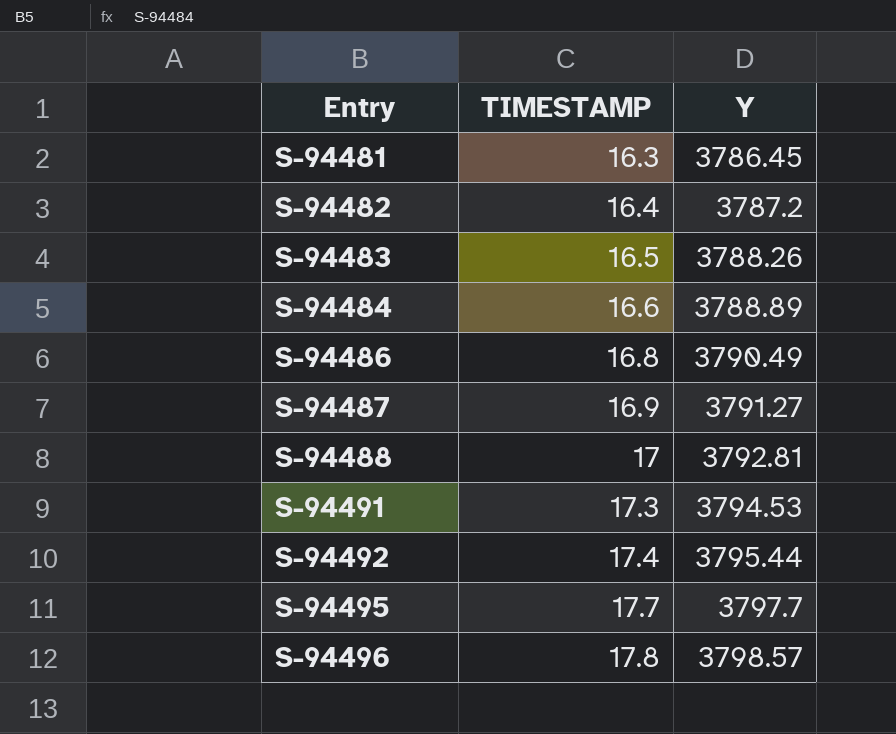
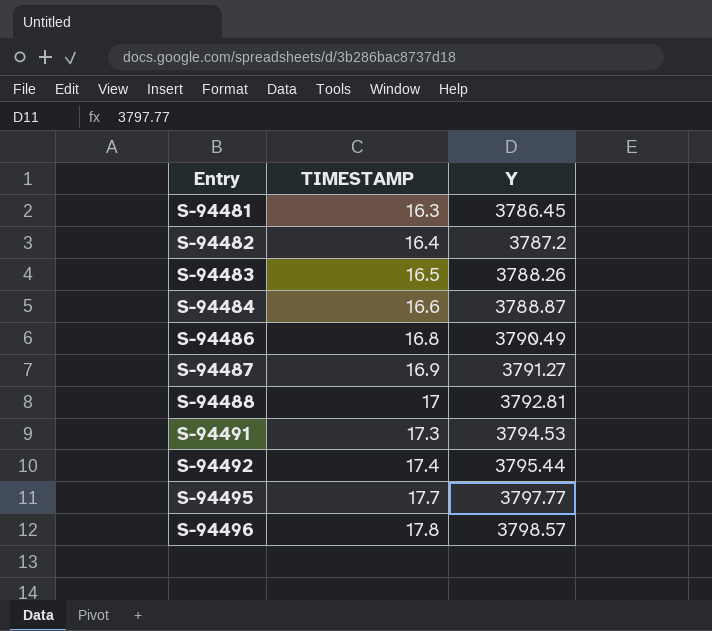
S-94484 | Y: 3788.89 -> 3788.87
S-94495 | Y: 3797.7 -> 3797.77

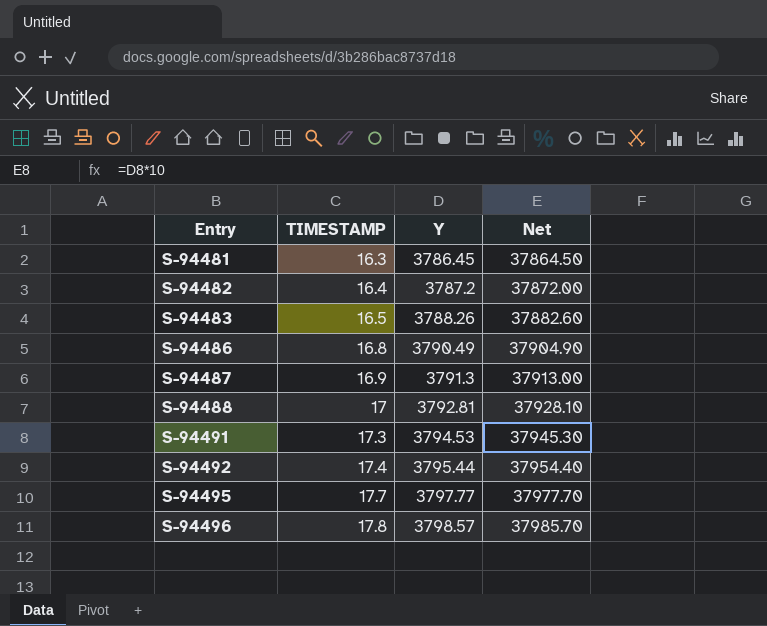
column Net | formula: none -> [Y] * 10
row S-94484: 16.6 | 3788.87 -> none
S-94487 | Y: 3791.27 -> 3791.3

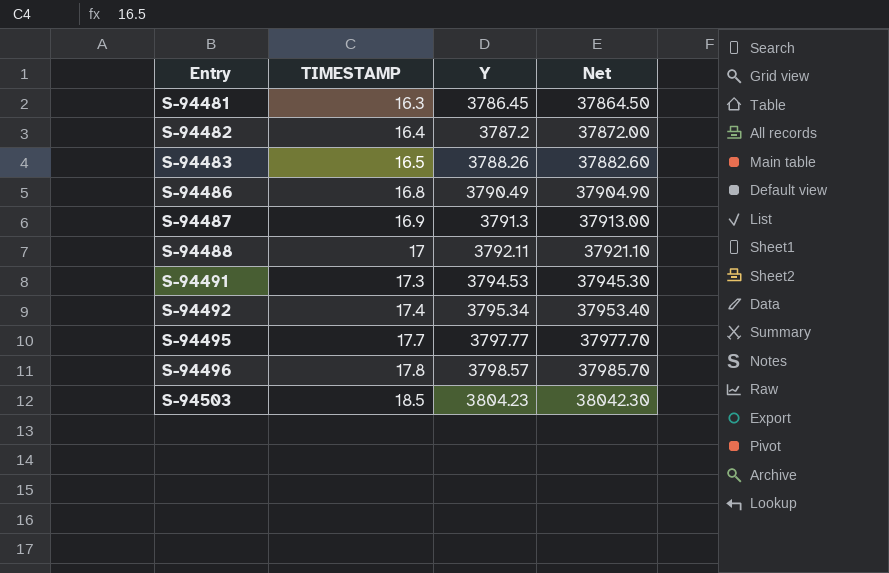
S-94488 | Y: 3792.81 -> 3792.11
S-94488 | Net: 37928.10 -> 37921.10
S-94492 | Y: 3795.44 -> 3795.34
S-94492 | Net: 37954.40 -> 37953.40
row S-94503: none -> 18.5 | 3804.23 | 38042.30

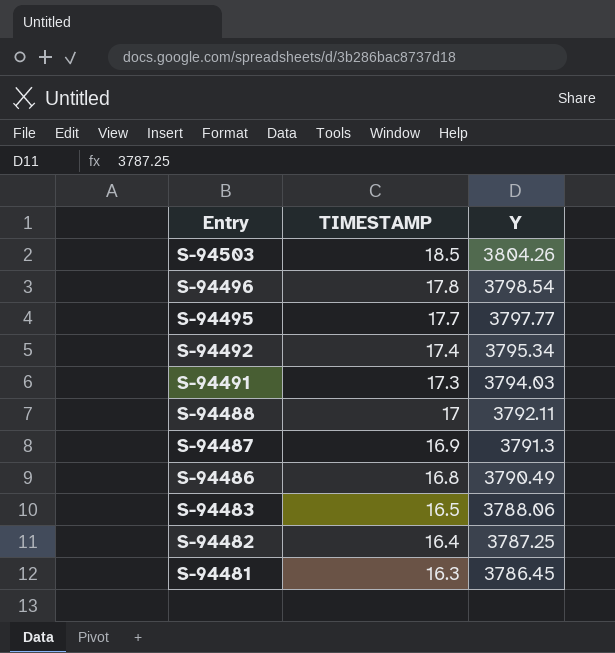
row order: Entry ascending -> Entry descending
column Net | formula: [Y] * 10 -> none
S-94503 | Y: 3804.23 -> 3804.26
S-94496 | Y: 3798.57 -> 3798.54
S-94491 | Y: 3794.53 -> 3794.03
S-94483 | Y: 3788.26 -> 3788.06
S-94482 | Y: 3787.2 -> 3787.25

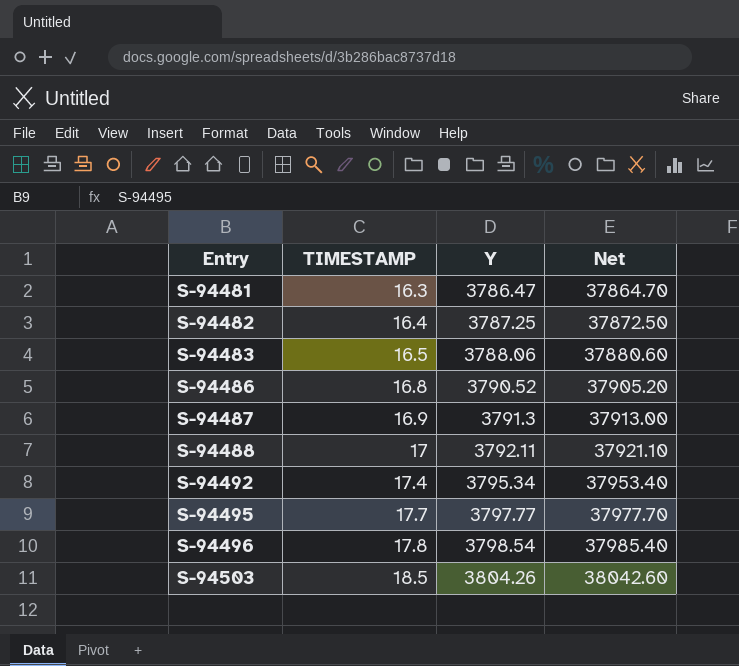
row order: Entry descending -> Entry ascending
column Net | formula: none -> [Y] * 10
row S-94491: 17.3 | 3794.03 -> none
S-94481 | Y: 3786.45 -> 3786.47
S-94486 | Y: 3790.49 -> 3790.52

